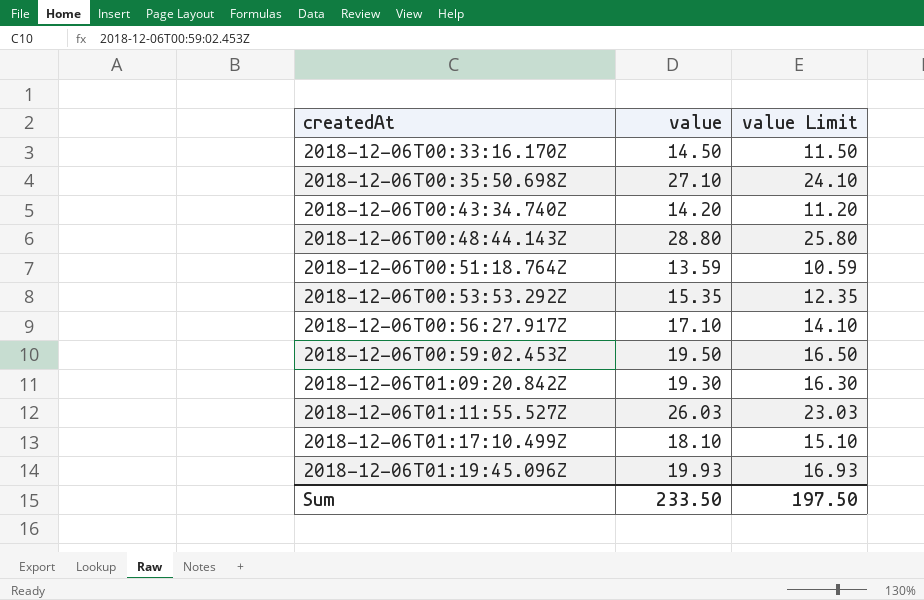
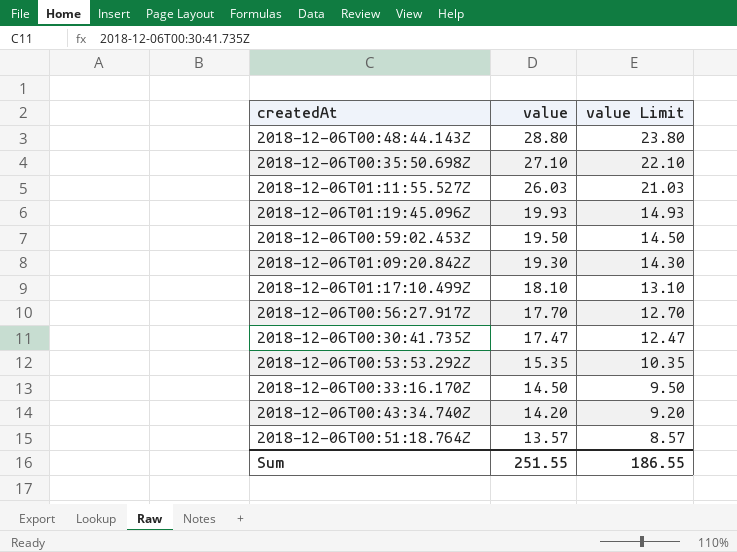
row order: createdAt ascending -> value descending
column value Limit | formula: [value] - 3 -> [value] - 5
2018-12-06T00:56:27.917Z | value: 17.10 -> 17.70
row 2018-12-06T00:30:41.735Z: none -> 17.47 | 12.47
2018-12-06T00:51:18.764Z | value: 13.59 -> 13.57
Sum | value: 233.50 -> 251.55
Sum | value Limit: 197.50 -> 186.55

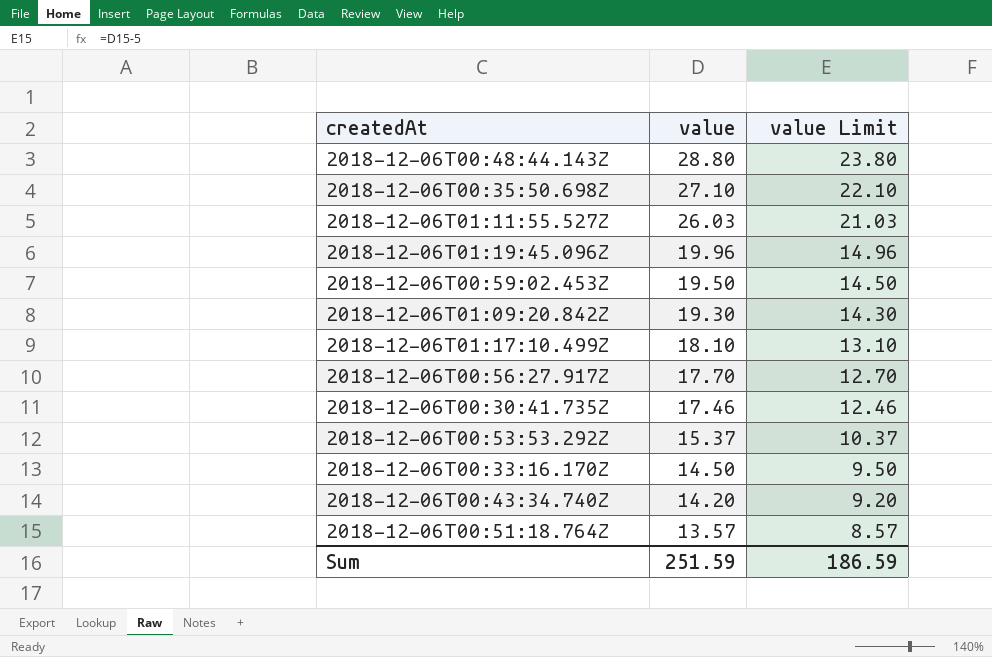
2018-12-06T01:19:45.096Z | value: 19.93 -> 19.96
2018-12-06T01:19:45.096Z | value Limit: 14.93 -> 14.96
2018-12-06T00:30:41.735Z | value: 17.47 -> 17.46
2018-12-06T00:30:41.735Z | value Limit: 12.47 -> 12.46
2018-12-06T00:53:53.292Z | value: 15.35 -> 15.37
2018-12-06T00:53:53.292Z | value Limit: 10.35 -> 10.37
Sum | value: 251.55 -> 251.59
Sum | value Limit: 186.55 -> 186.59

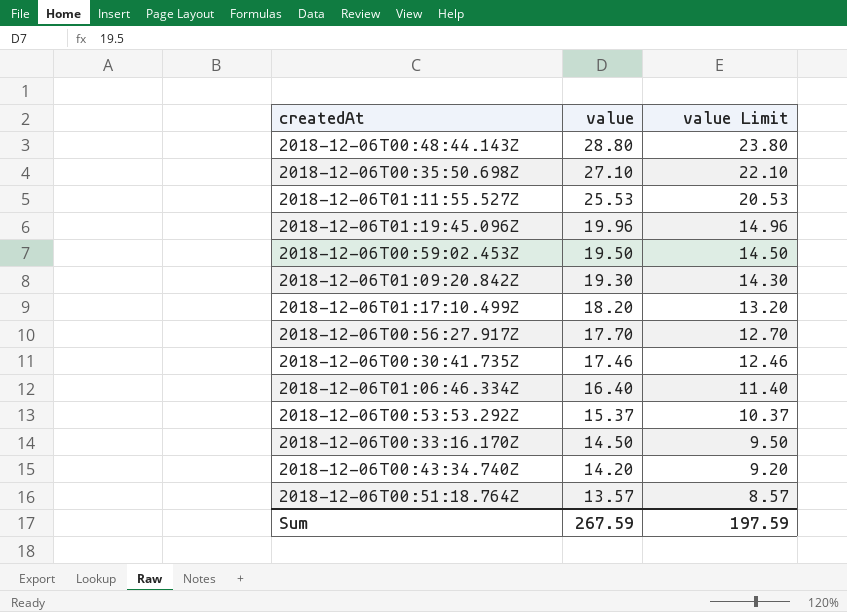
2018-12-06T01:11:55.527Z | value: 26.03 -> 25.53
2018-12-06T01:11:55.527Z | value Limit: 21.03 -> 20.53
2018-12-06T01:17:10.499Z | value: 18.10 -> 18.20
2018-12-06T01:17:10.499Z | value Limit: 13.10 -> 13.20
row 2018-12-06T01:06:46.334Z: none -> 16.40 | 11.40
Sum | value: 251.59 -> 267.59
Sum | value Limit: 186.59 -> 197.59

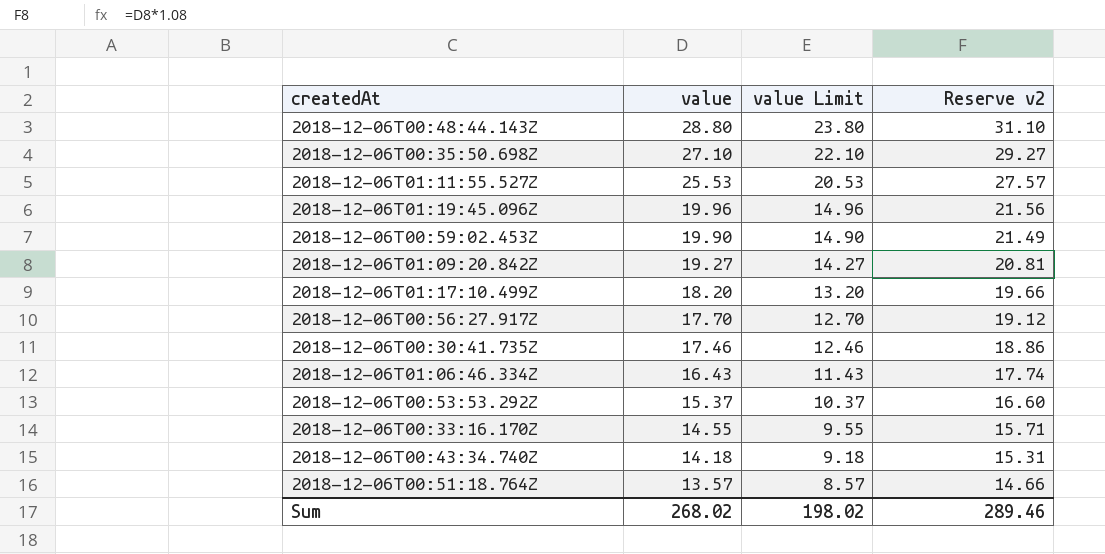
column Reserve v2 | formula: none -> [value] * 1.08
2018-12-06T00:59:02.453Z | value: 19.50 -> 19.90
2018-12-06T00:59:02.453Z | value Limit: 14.50 -> 14.90
2018-12-06T01:09:20.842Z | value: 19.30 -> 19.27
2018-12-06T01:09:20.842Z | value Limit: 14.30 -> 14.27
2018-12-06T01:06:46.334Z | value: 16.40 -> 16.43
2018-12-06T01:06:46.334Z | value Limit: 11.40 -> 11.43
2018-12-06T00:33:16.170Z | value: 14.50 -> 14.55
2018-12-06T00:33:16.170Z | value Limit: 9.50 -> 9.55
2018-12-06T00:43:34.740Z | value: 14.20 -> 14.18
2018-12-06T00:43:34.740Z | value Limit: 9.20 -> 9.18
Sum | value: 267.59 -> 268.02
Sum | value Limit: 197.59 -> 198.02

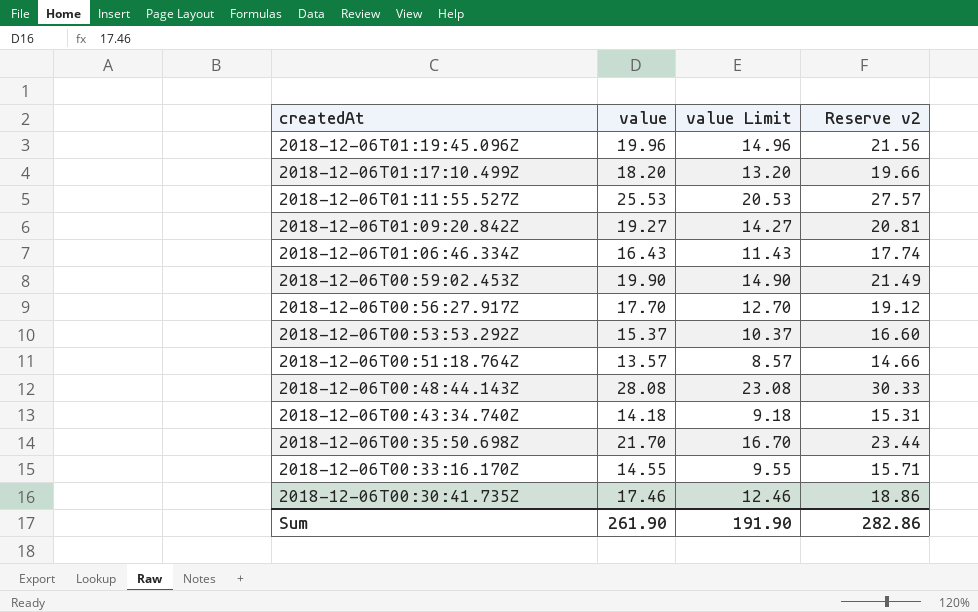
row order: value descending -> createdAt descending
2018-12-06T00:48:44.143Z | value: 28.80 -> 28.08
2018-12-06T00:48:44.143Z | value Limit: 23.80 -> 23.08
2018-12-06T00:48:44.143Z | Reserve v2: 31.10 -> 30.33
2018-12-06T00:35:50.698Z | value: 27.10 -> 21.70
2018-12-06T00:35:50.698Z | value Limit: 22.10 -> 16.70
2018-12-06T00:35:50.698Z | Reserve v2: 29.27 -> 23.44
Sum | value: 268.02 -> 261.90
Sum | value Limit: 198.02 -> 191.90
Sum | Reserve v2: 289.46 -> 282.86

